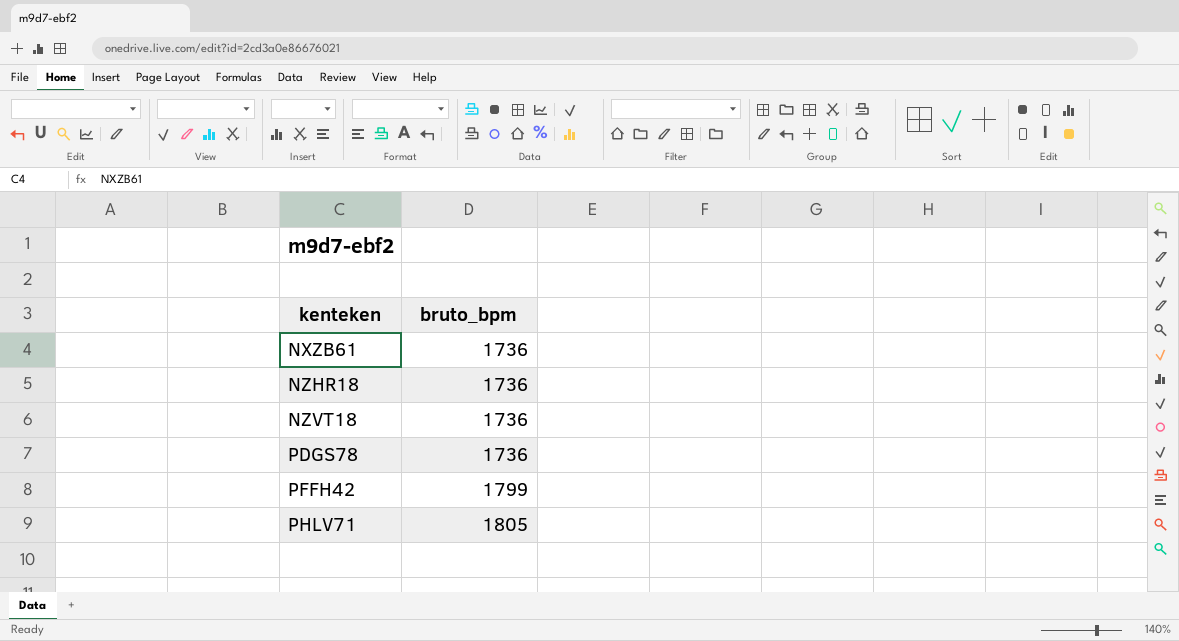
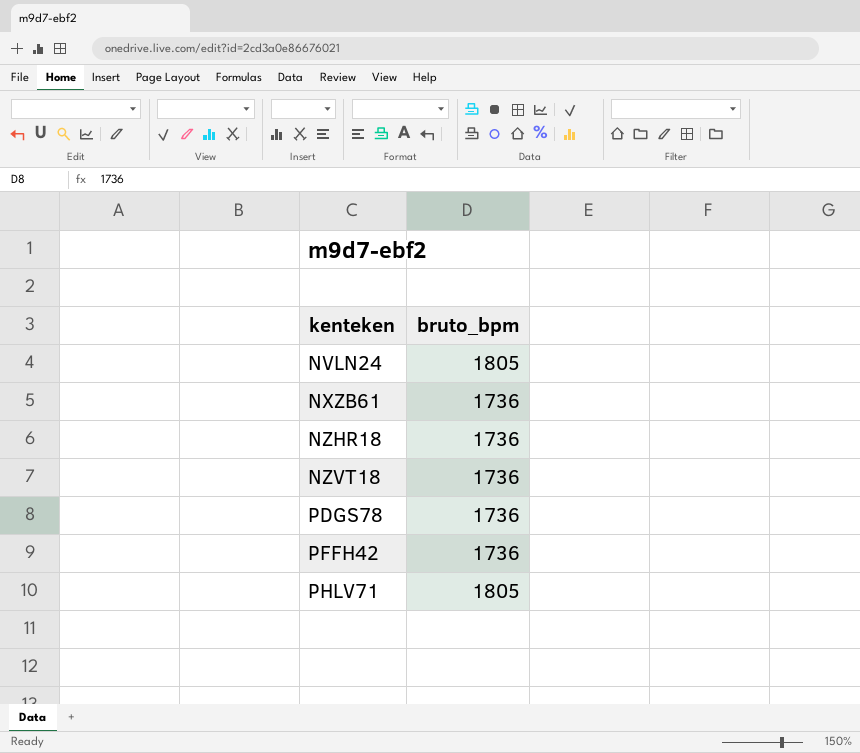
row NVLN24: none -> 1805
PFFH42 | bruto_bpm: 1799 -> 1736

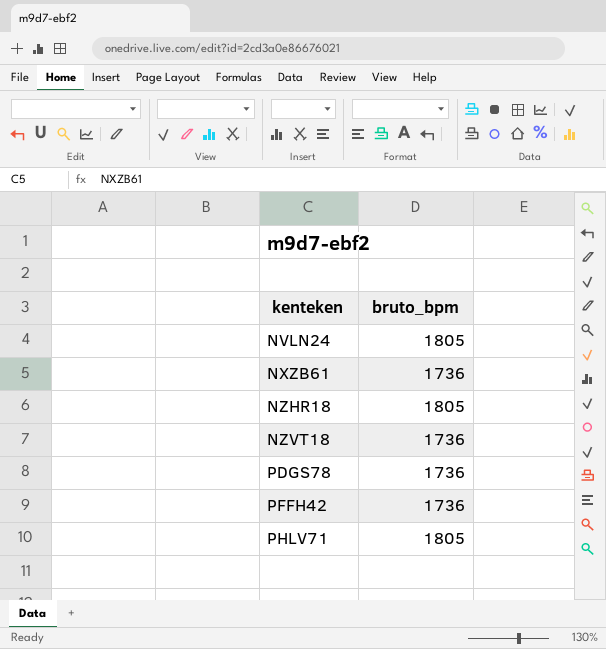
NZHR18 | bruto_bpm: 1736 -> 1805

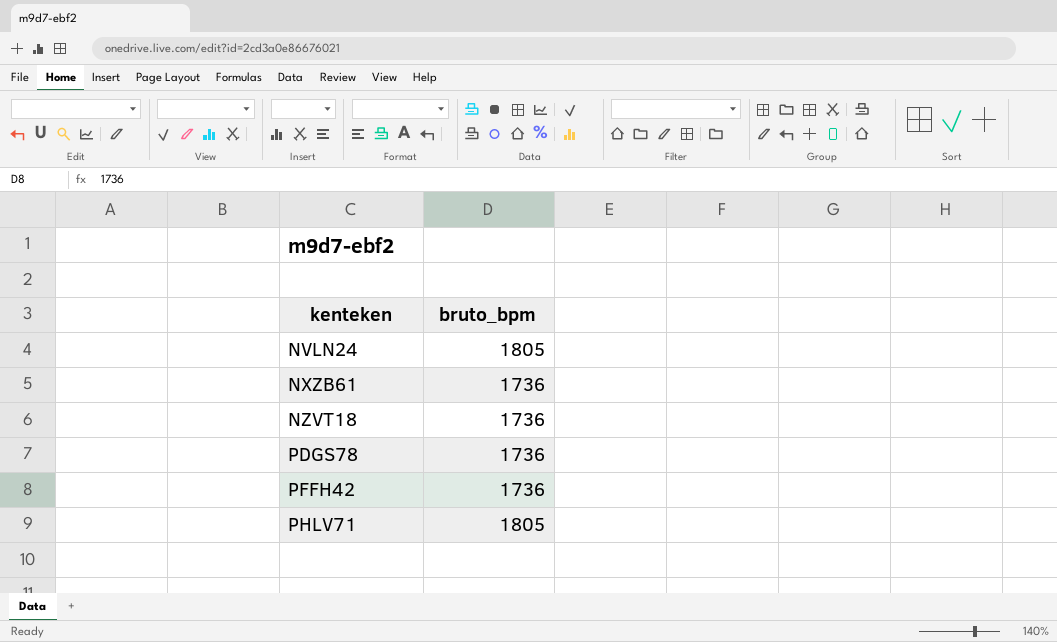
row NZHR18: 1805 -> none

